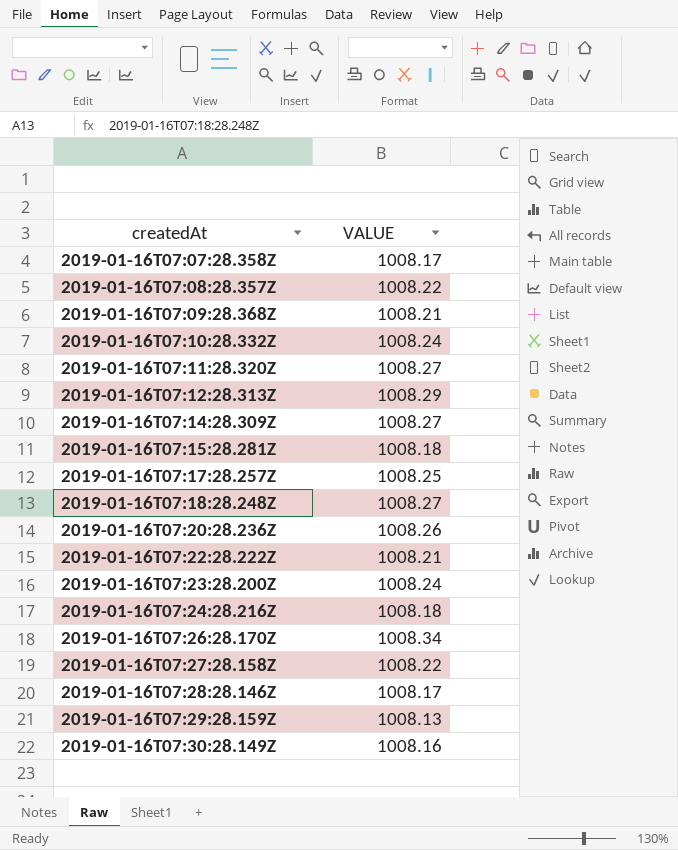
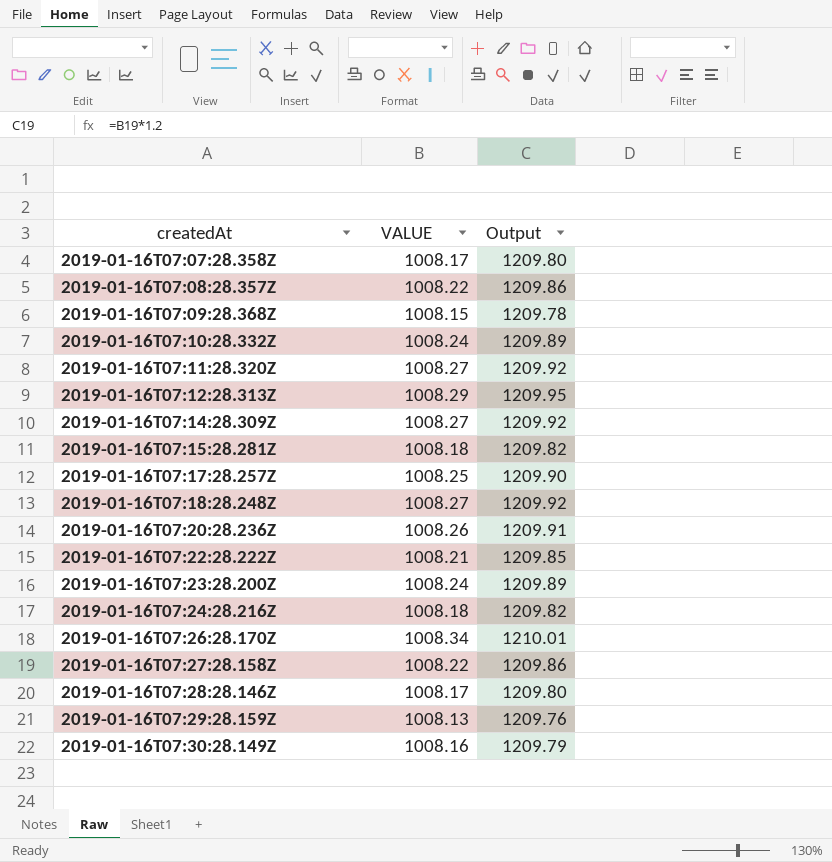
column Output | formula: none -> [VALUE] * 1.2
2019-01-16T07:09:28.368Z | VALUE: 1008.21 -> 1008.15

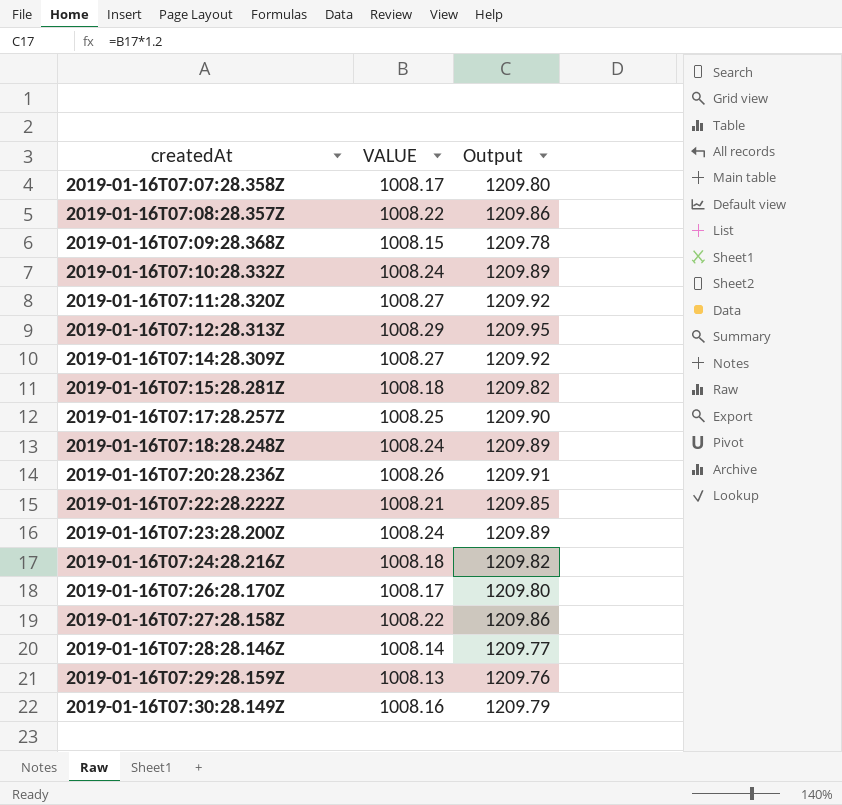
2019-01-16T07:18:28.248Z | VALUE: 1008.27 -> 1008.24
2019-01-16T07:18:28.248Z | Output: 1209.92 -> 1209.89
2019-01-16T07:26:28.170Z | VALUE: 1008.34 -> 1008.17
2019-01-16T07:26:28.170Z | Output: 1210.01 -> 1209.80
2019-01-16T07:28:28.146Z | VALUE: 1008.17 -> 1008.14
2019-01-16T07:28:28.146Z | Output: 1209.80 -> 1209.77

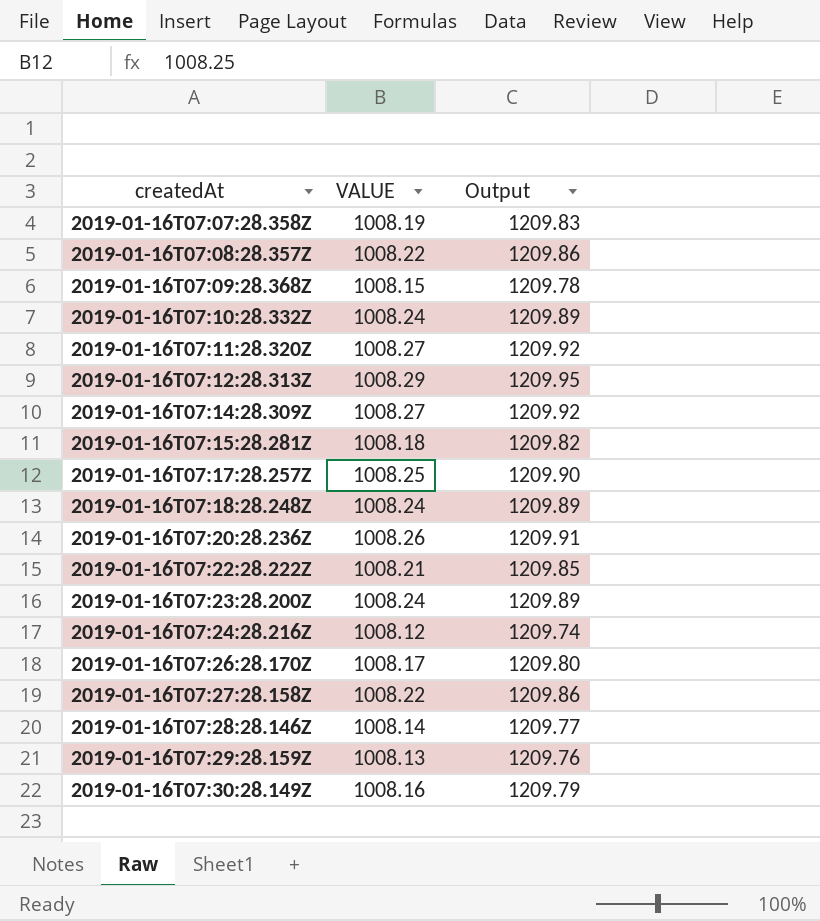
2019-01-16T07:07:28.358Z | VALUE: 1008.17 -> 1008.19
2019-01-16T07:07:28.358Z | Output: 1209.80 -> 1209.83
2019-01-16T07:24:28.216Z | VALUE: 1008.18 -> 1008.12
2019-01-16T07:24:28.216Z | Output: 1209.82 -> 1209.74

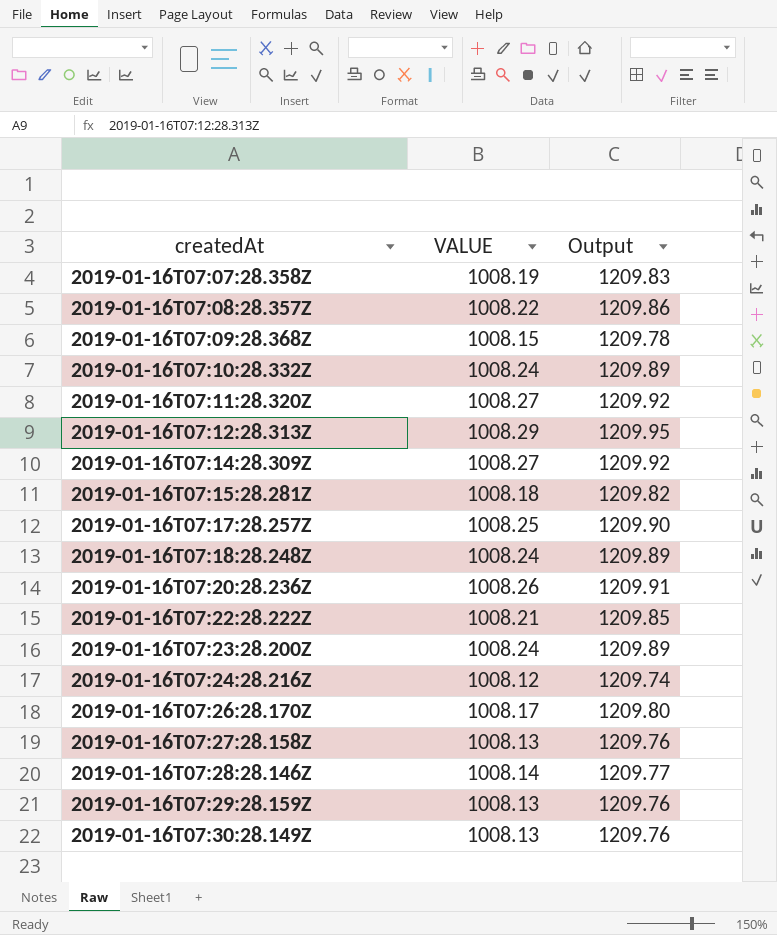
2019-01-16T07:27:28.158Z | VALUE: 1008.22 -> 1008.13
2019-01-16T07:27:28.158Z | Output: 1209.86 -> 1209.76
2019-01-16T07:30:28.149Z | VALUE: 1008.16 -> 1008.13
2019-01-16T07:30:28.149Z | Output: 1209.79 -> 1209.76

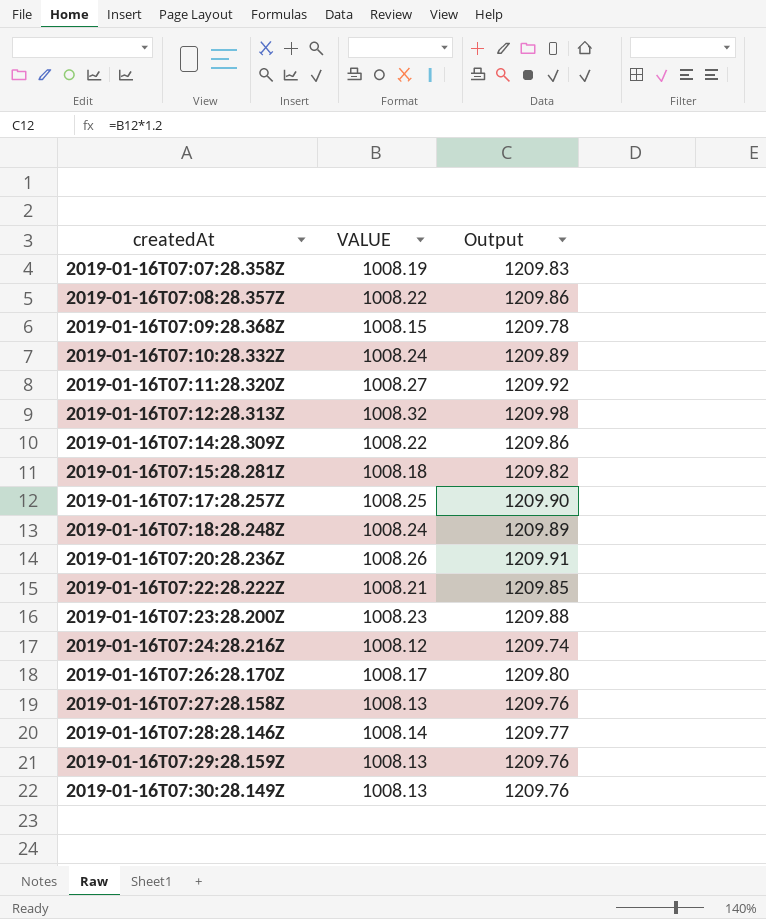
2019-01-16T07:12:28.313Z | VALUE: 1008.29 -> 1008.32
2019-01-16T07:12:28.313Z | Output: 1209.95 -> 1209.98
2019-01-16T07:14:28.309Z | VALUE: 1008.27 -> 1008.22
2019-01-16T07:14:28.309Z | Output: 1209.92 -> 1209.86
2019-01-16T07:23:28.200Z | VALUE: 1008.24 -> 1008.23
2019-01-16T07:23:28.200Z | Output: 1209.89 -> 1209.88

